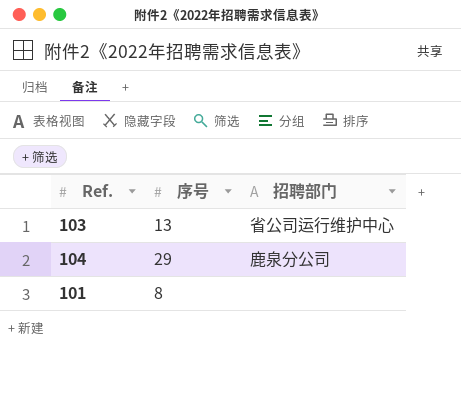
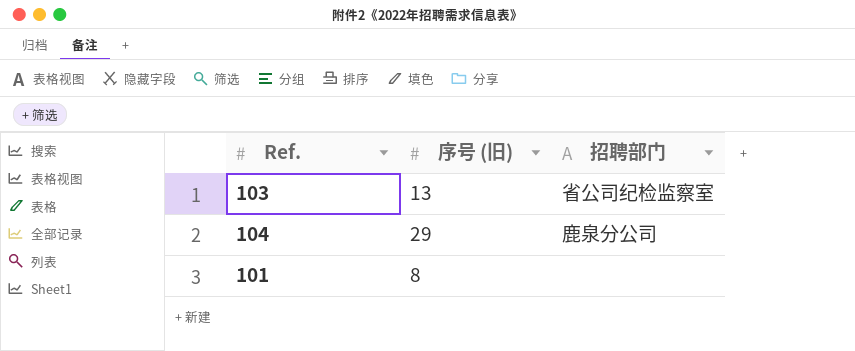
column name: 序号 -> 序号 (旧)
103 | 招聘部门: 省公司运行维护中心 -> 省公司纪检监察室

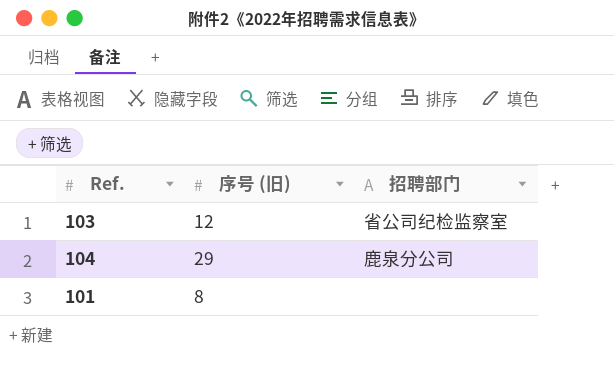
103 | 序号 (旧): 13 -> 12

